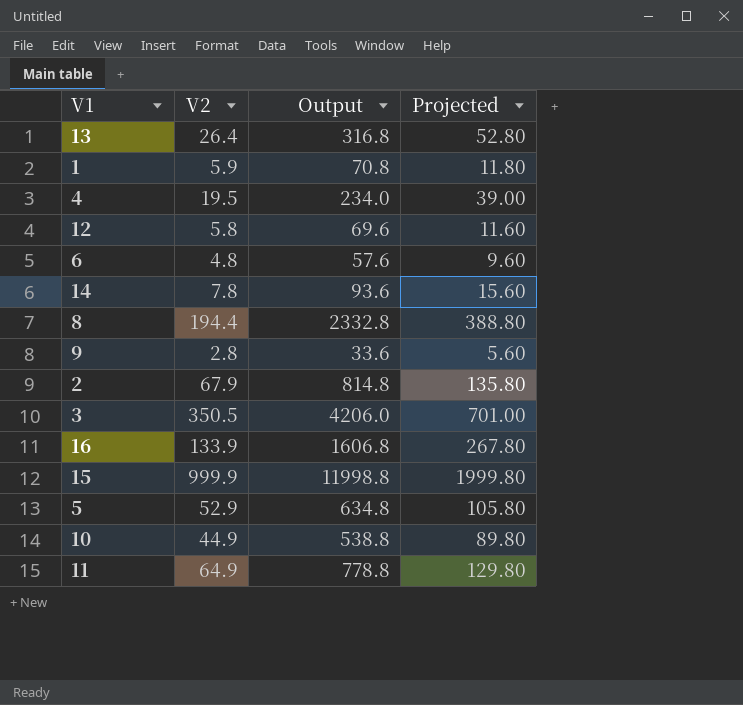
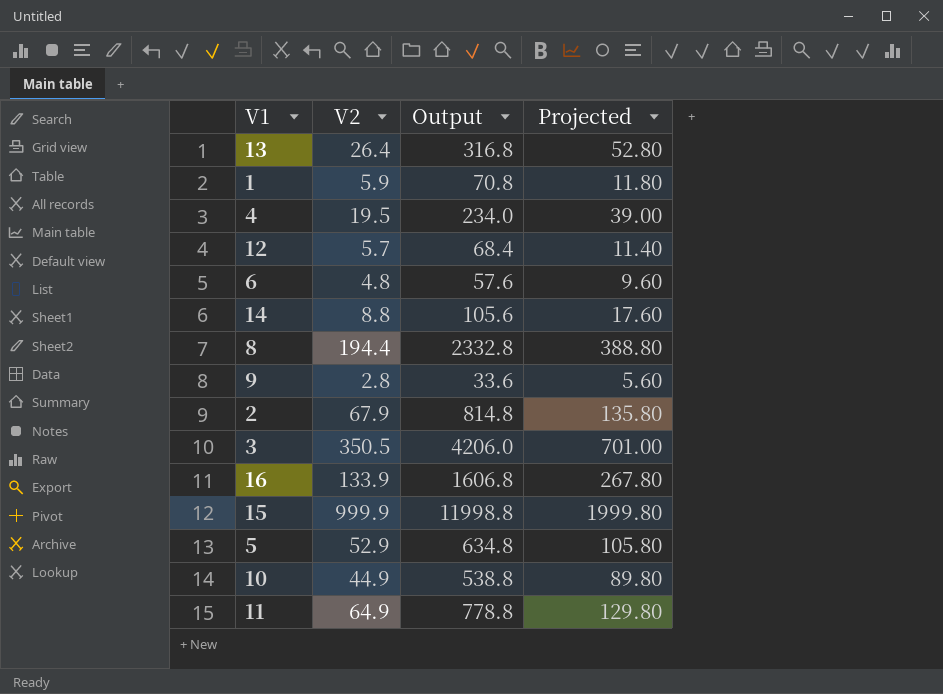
12 | V2: 5.8 -> 5.7
12 | Output: 69.6 -> 68.4
12 | Projected: 11.60 -> 11.40
14 | V2: 7.8 -> 8.8
14 | Output: 93.6 -> 105.6
14 | Projected: 15.60 -> 17.60

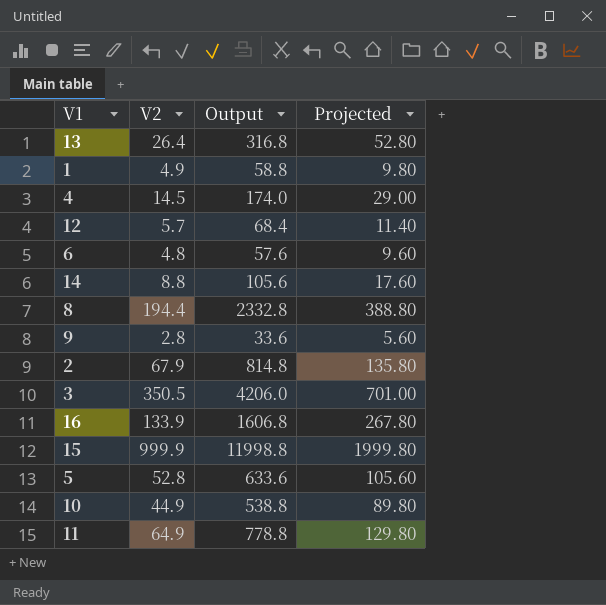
1 | V2: 5.9 -> 4.9
1 | Output: 70.8 -> 58.8
1 | Projected: 11.80 -> 9.80
4 | V2: 19.5 -> 14.5
4 | Output: 234.0 -> 174.0
4 | Projected: 39.00 -> 29.00
5 | V2: 52.9 -> 52.8
5 | Output: 634.8 -> 633.6
5 | Projected: 105.80 -> 105.60

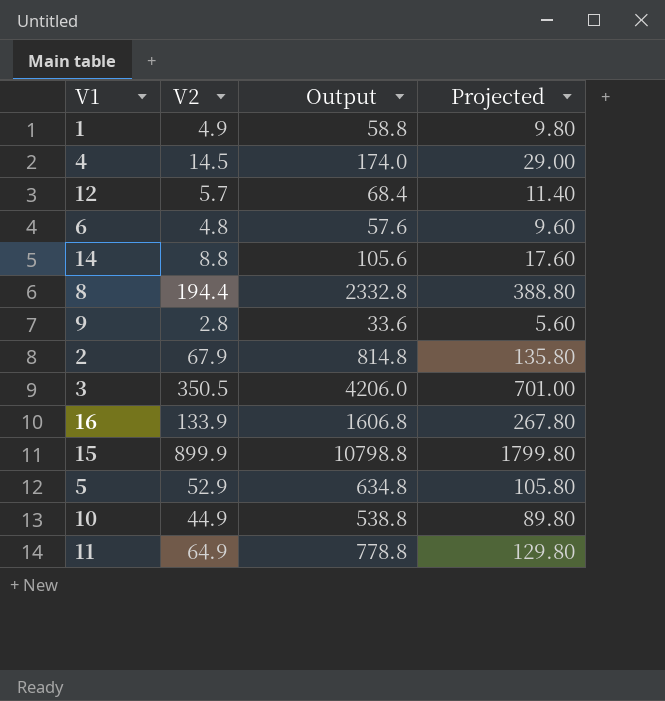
row 13: 26.4 | 316.8 | 52.80 -> none
15 | V2: 999.9 -> 899.9
15 | Output: 11998.8 -> 10798.8
15 | Projected: 1999.80 -> 1799.80
5 | V2: 52.8 -> 52.9
5 | Output: 633.6 -> 634.8
5 | Projected: 105.60 -> 105.80

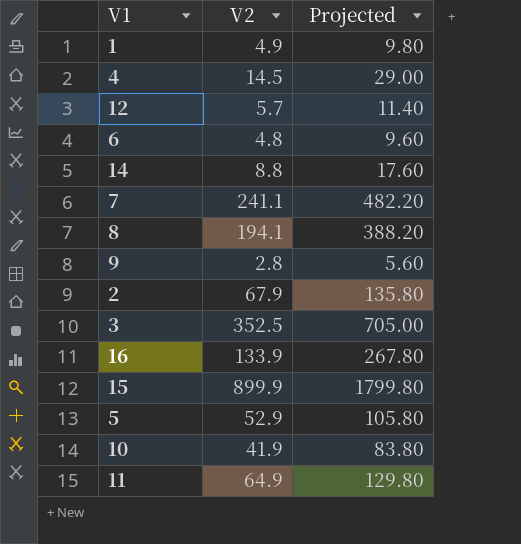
column Output | formula: [V2] * 12 -> none
row 7: none -> 241.1 | 482.20
8 | V2: 194.4 -> 194.1
8 | Projected: 388.80 -> 388.20
3 | V2: 350.5 -> 352.5
3 | Projected: 701.00 -> 705.00
10 | V2: 44.9 -> 41.9
10 | Projected: 89.80 -> 83.80

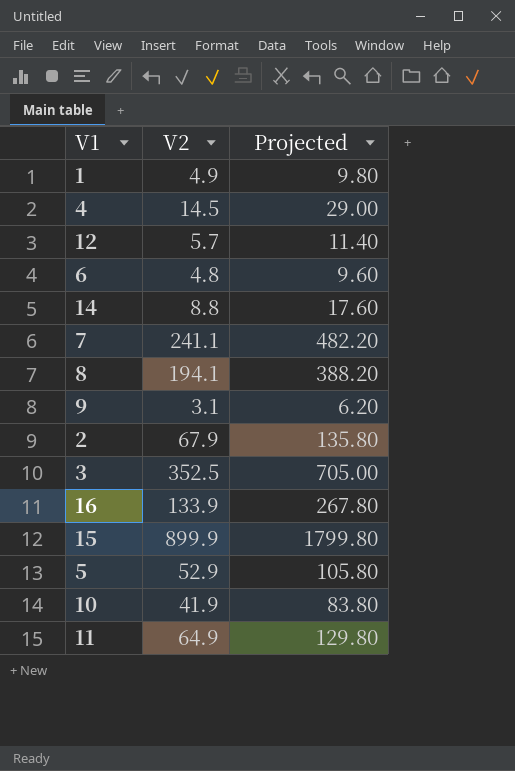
9 | V2: 2.8 -> 3.1
9 | Projected: 5.60 -> 6.20

